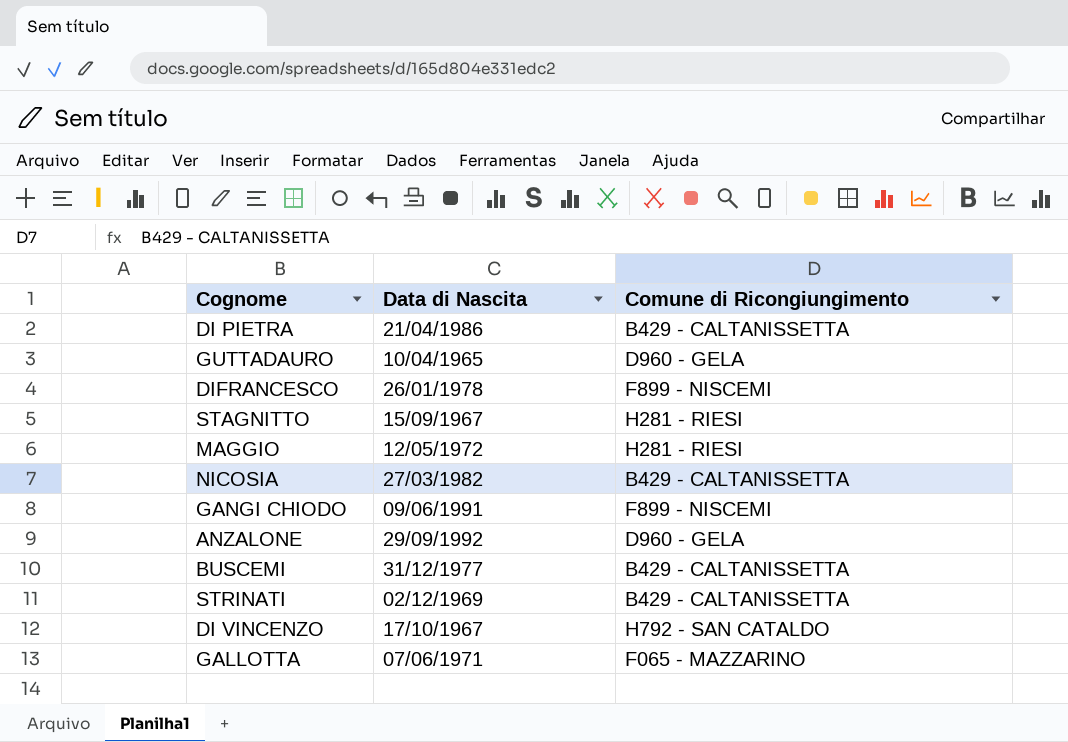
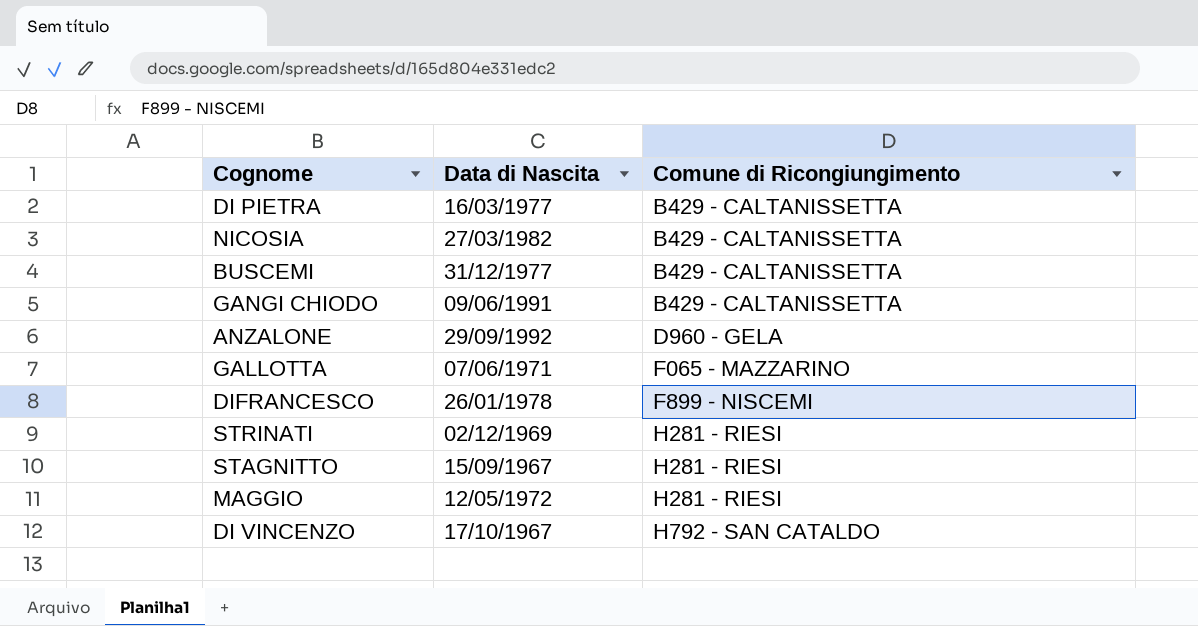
row order: none -> Comune di Ricongiungimento ascending
row GUTTADAURO: 10/04/1965 | D960 - GELA -> none
DI PIETRA | Data di Nascita: 21/04/1986 -> 16/03/1977
GANGI CHIODO | Comune di Ricongiungimento: F899 - NISCEMI -> B429 - CALTANISSETTA
STRINATI | Comune di Ricongiungimento: B429 - CALTANISSETTA -> H281 - RIESI

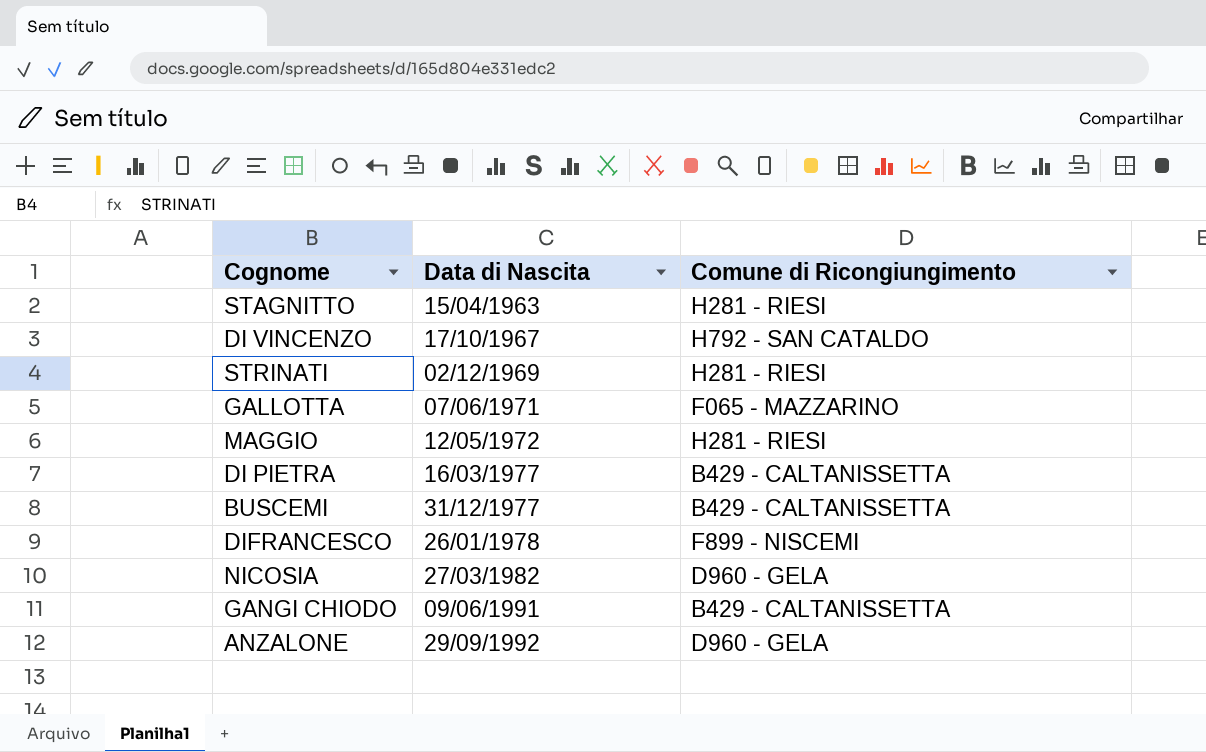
row order: Comune di Ricongiungimento ascending -> Data di Nascita ascending
STAGNITTO | Data di Nascita: 15/09/1967 -> 15/04/1963
NICOSIA | Comune di Ricongiungimento: B429 - CALTANISSETTA -> D960 - GELA

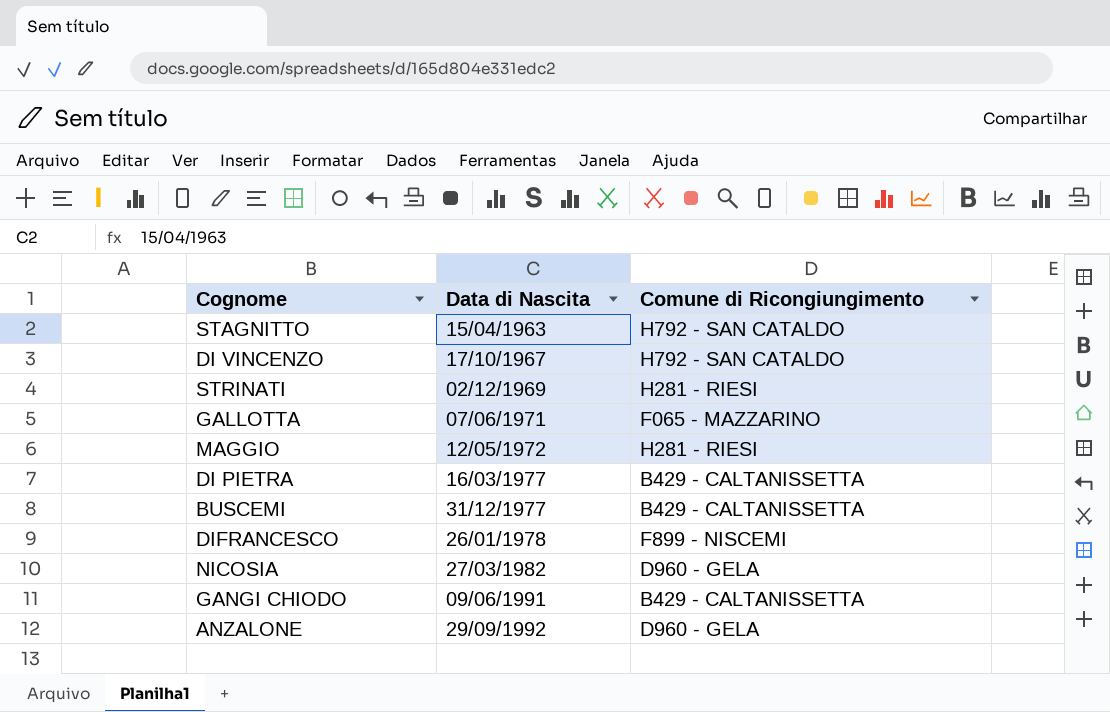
STAGNITTO | Comune di Ricongiungimento: H281 - RIESI -> H792 - SAN CATALDO

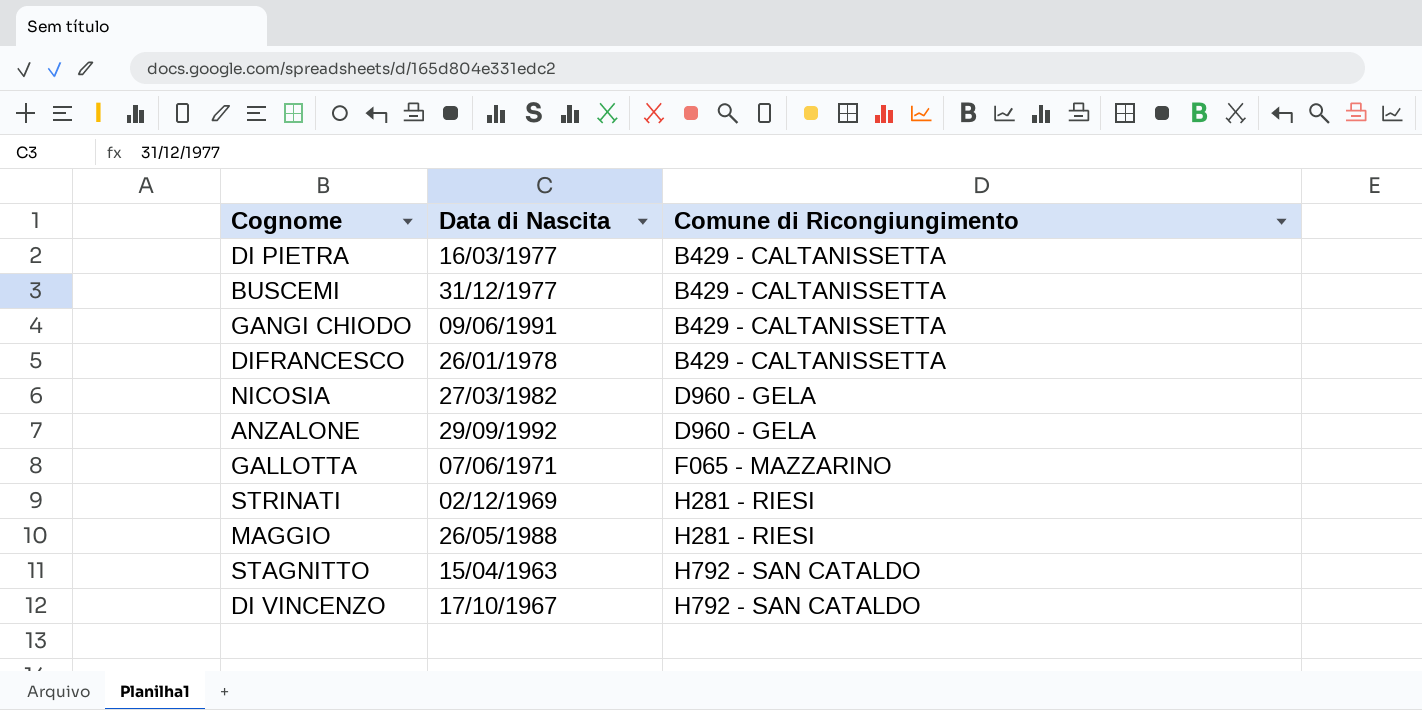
row order: Data di Nascita ascending -> Comune di Ricongiungimento ascending
DIFRANCESCO | Comune di Ricongiungimento: F899 - NISCEMI -> B429 - CALTANISSETTA
MAGGIO | Data di Nascita: 12/05/1972 -> 26/05/1988

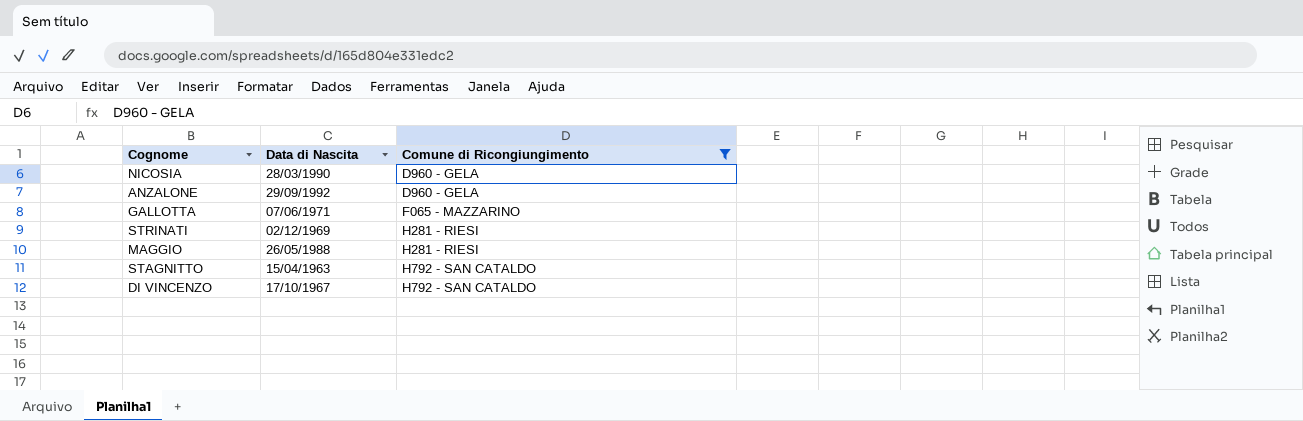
filter: none -> Comune di Ricongiungimento != B429 - CALTANISSETTA
NICOSIA | Data di Nascita: 27/03/1982 -> 28/03/1990

